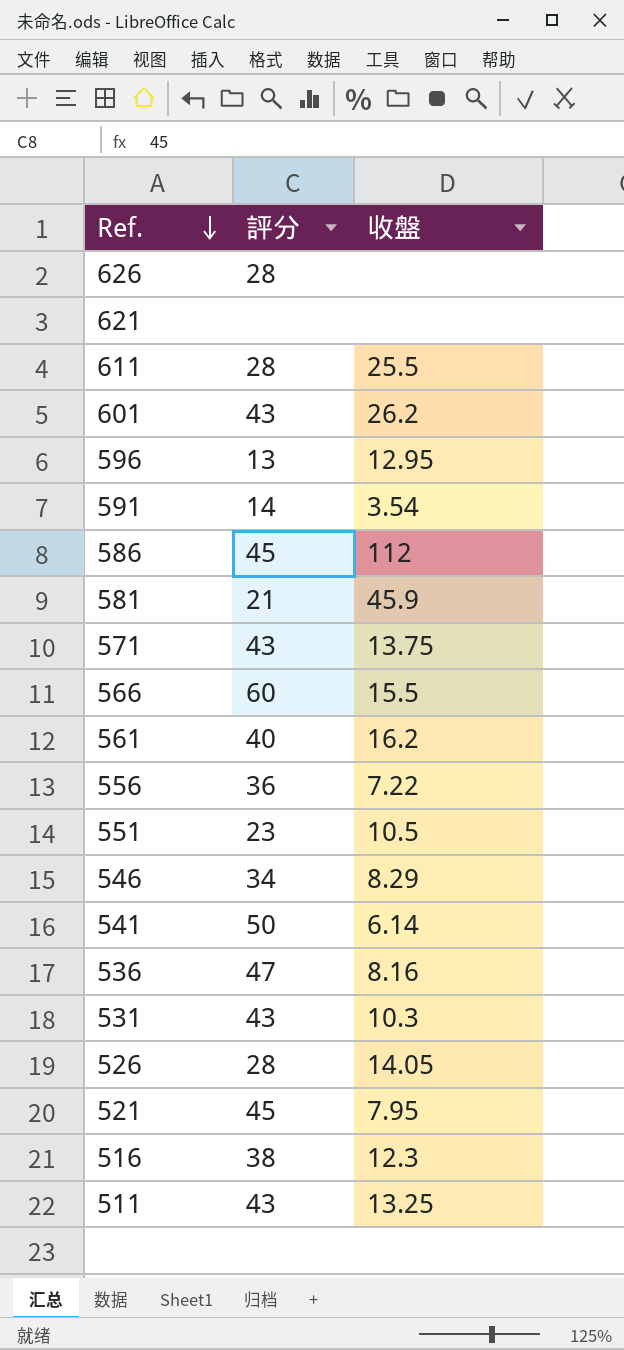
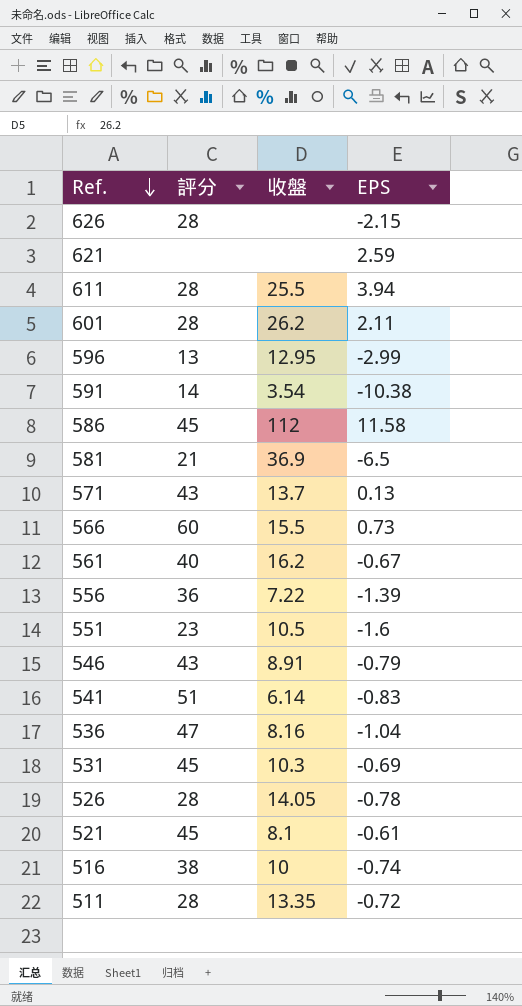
column EPS | position: none -> 4
601 | 評分: 43 -> 28
581 | 收盤: 45.9 -> 36.9
571 | 收盤: 13.75 -> 13.7
546 | 評分: 34 -> 43
546 | 收盤: 8.29 -> 8.91
541 | 評分: 50 -> 51
531 | 評分: 43 -> 45
521 | 收盤: 7.95 -> 8.1
516 | 收盤: 12.3 -> 10
511 | 評分: 43 -> 28
511 | 收盤: 13.25 -> 13.35

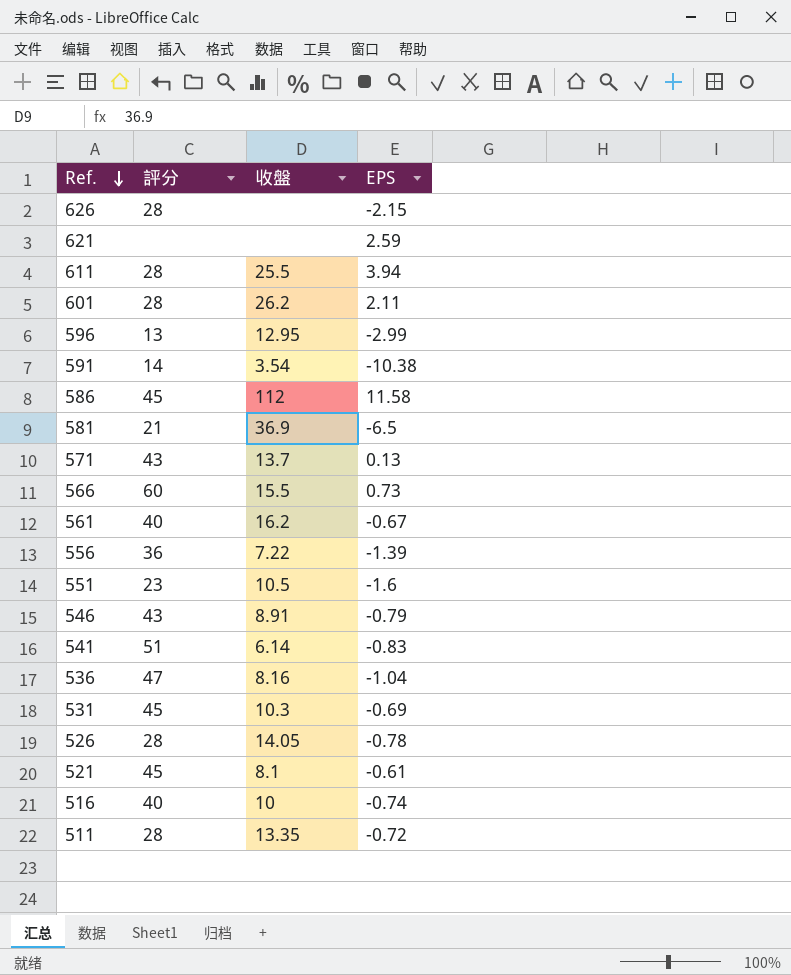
516 | 評分: 38 -> 40

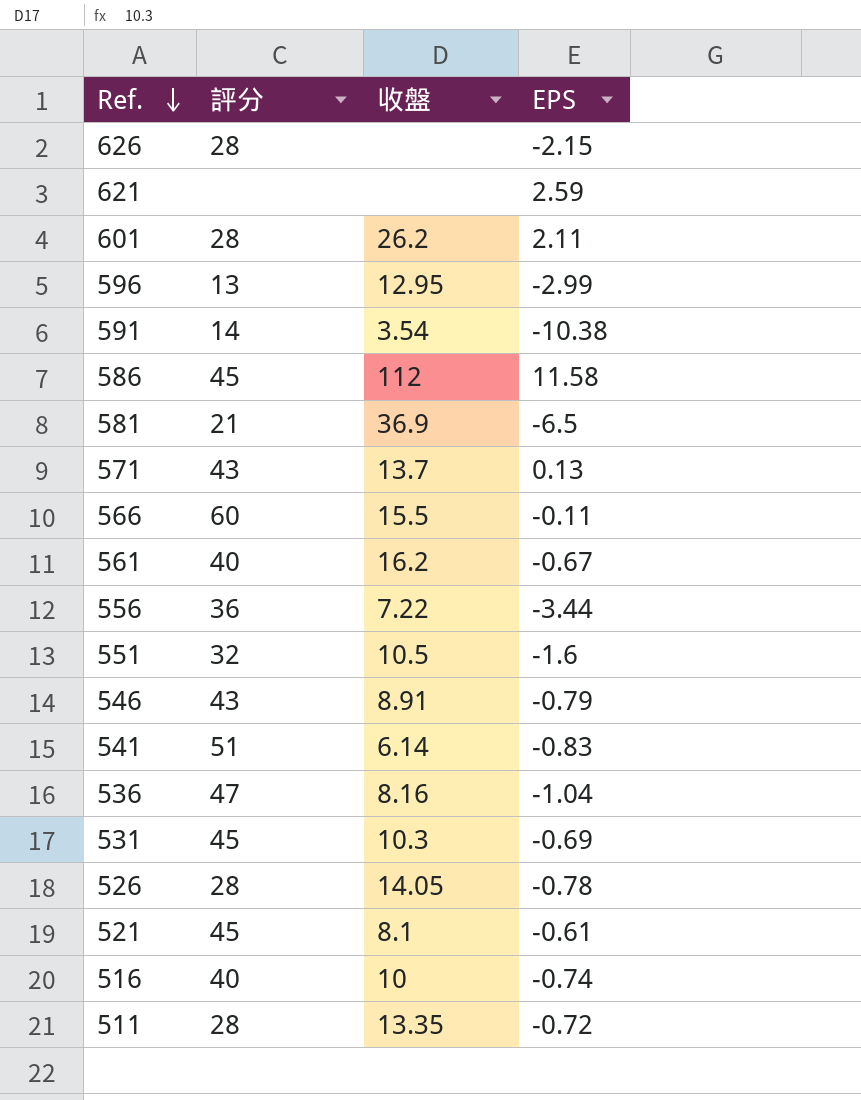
row 611: 28 | 25.5 | 3.94 -> none
566 | EPS: 0.73 -> -0.11
556 | EPS: -1.39 -> -3.44
551 | 評分: 23 -> 32

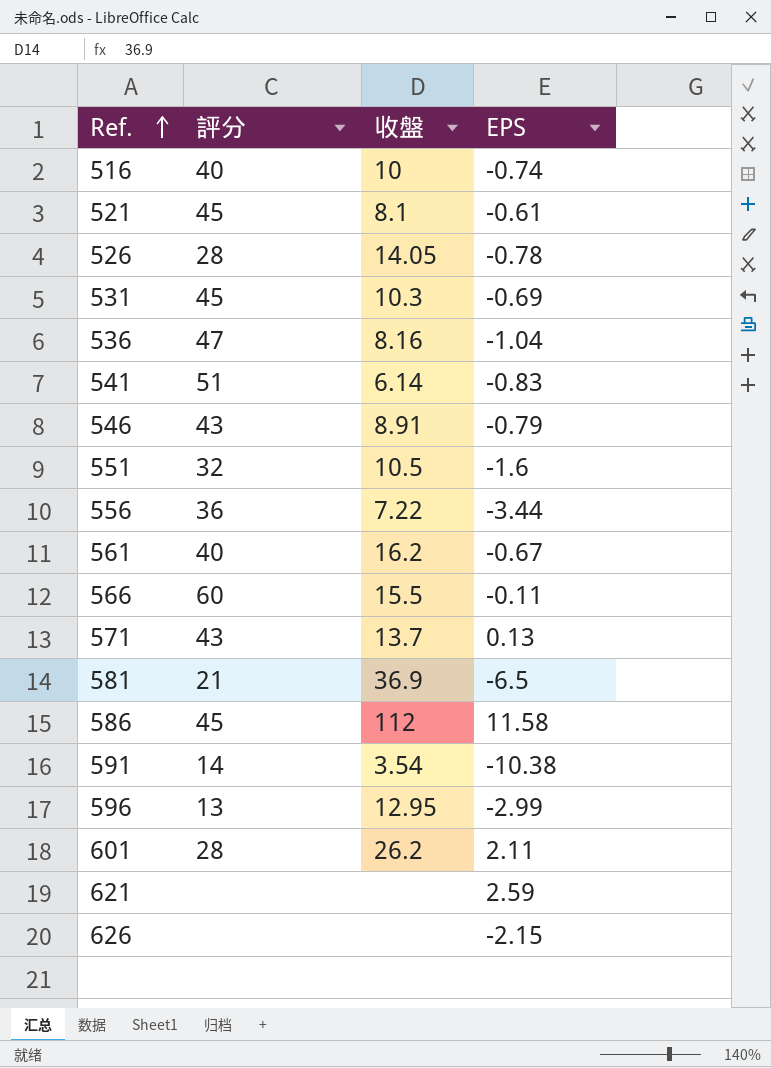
row order: Ref. descending -> Ref. ascending
row 511: 28 | 13.35 | -0.72 -> none
626 | 評分: 28 -> none

